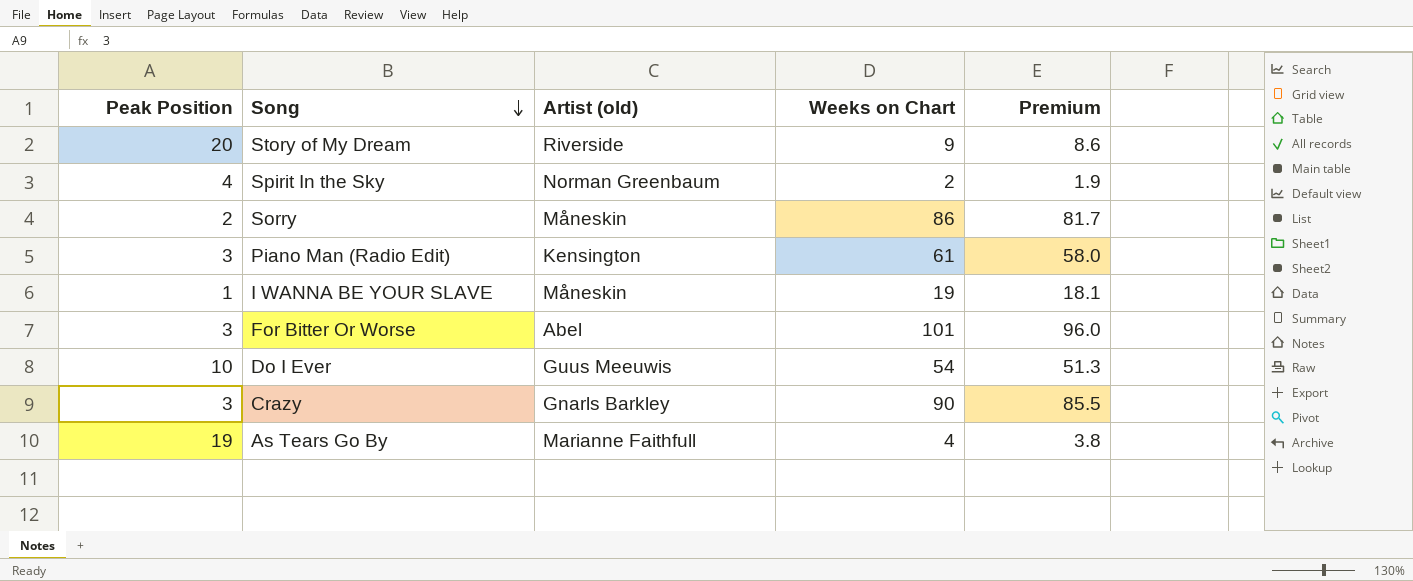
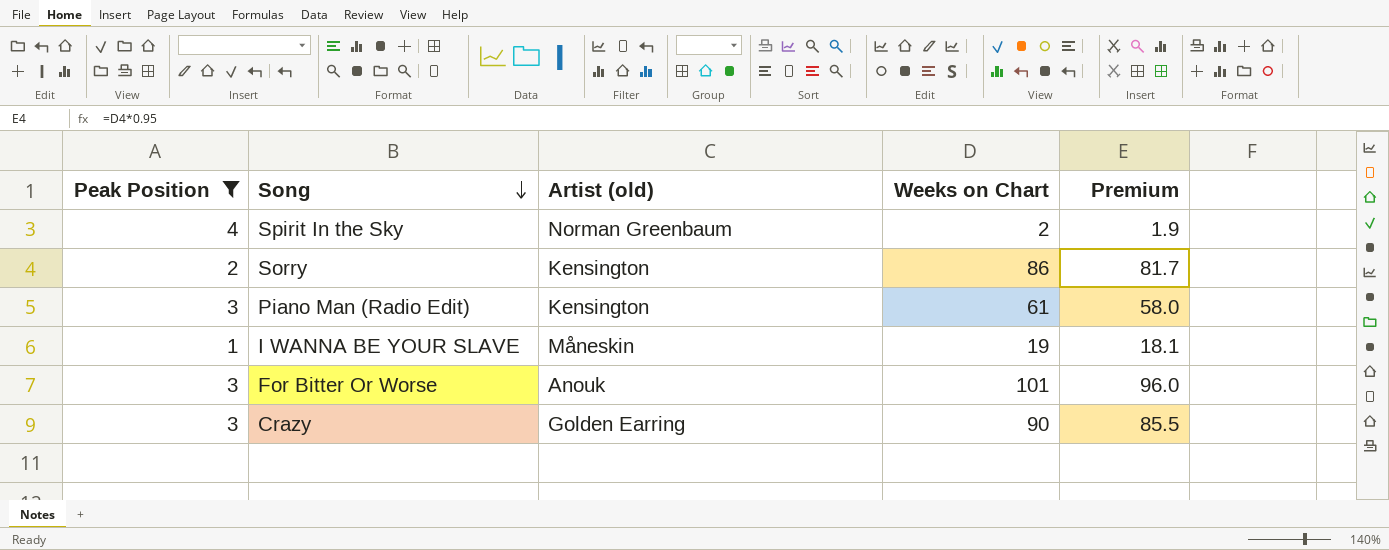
filter: none -> Peak Position <= 4
Sorry | Artist (old): Måneskin -> Kensington
For Bitter Or Worse | Artist (old): Abel -> Anouk
Crazy | Artist (old): Gnarls Barkley -> Golden Earring

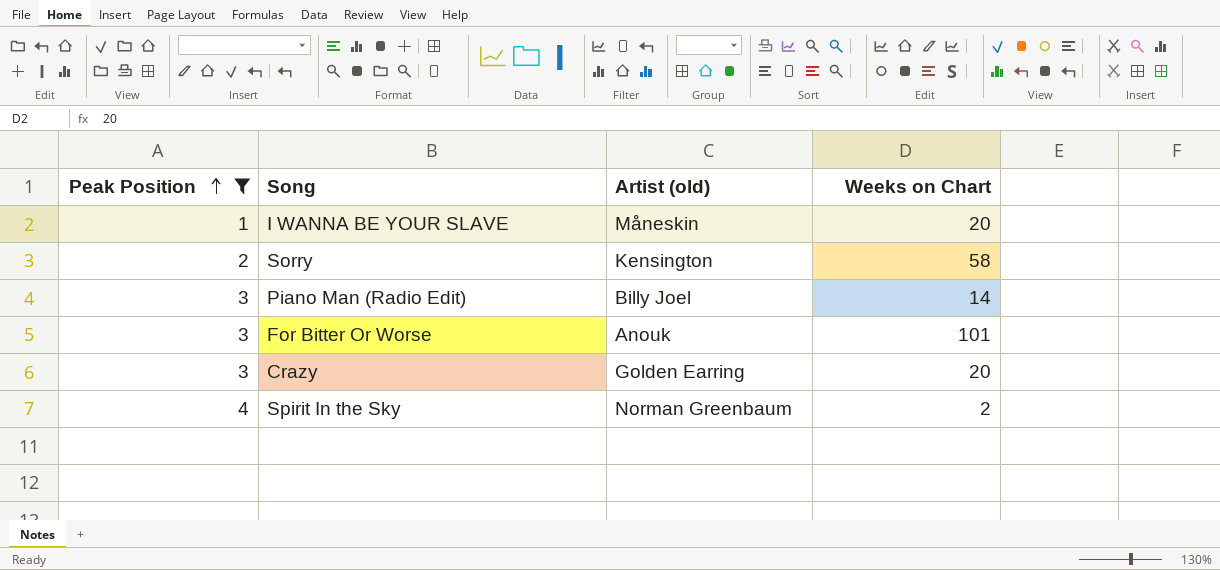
row order: Song descending -> Peak Position ascending
column Premium | formula: [Weeks on Chart] * 0.95 -> none
I WANNA BE YOUR SLAVE | Weeks on Chart: 19 -> 20
Sorry | Weeks on Chart: 86 -> 58
Piano Man (Radio Edit) | Artist (old): Kensington -> Billy Joel
Piano Man (Radio Edit) | Weeks on Chart: 61 -> 14
Crazy | Weeks on Chart: 90 -> 20

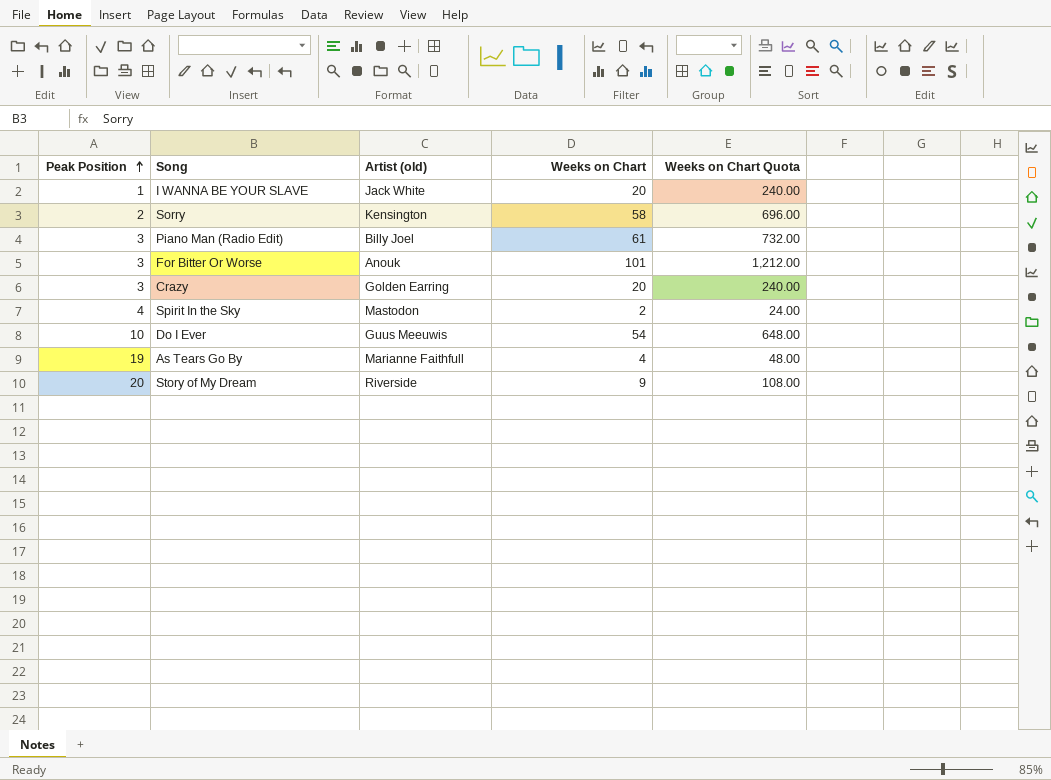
filter: Peak Position <= 4 -> none
column Weeks on Chart Quota | formula: none -> [Weeks on Chart] * 12
I WANNA BE YOUR SLAVE | Artist (old): Måneskin -> Jack White
Piano Man (Radio Edit) | Weeks on Chart: 14 -> 61
Spirit In the Sky | Artist (old): Norman Greenbaum -> Mastodon

